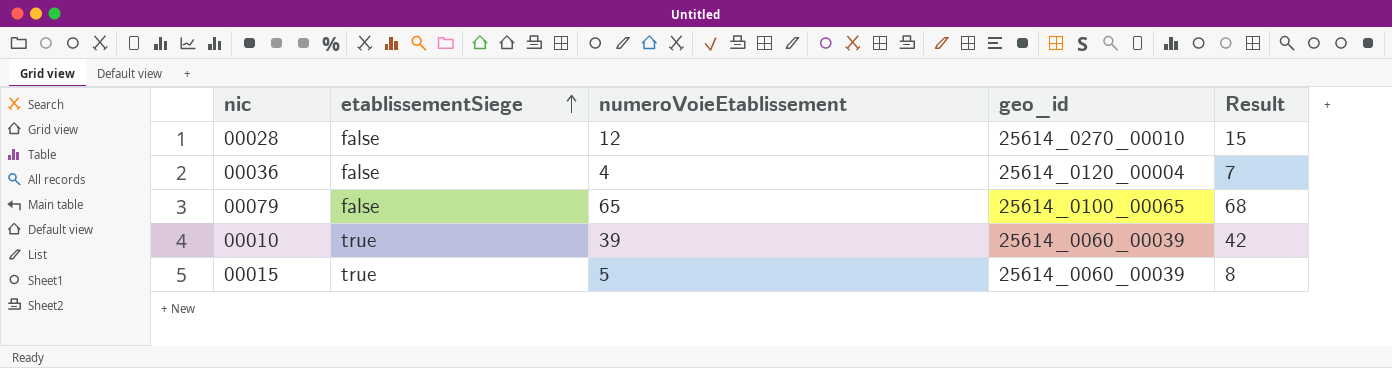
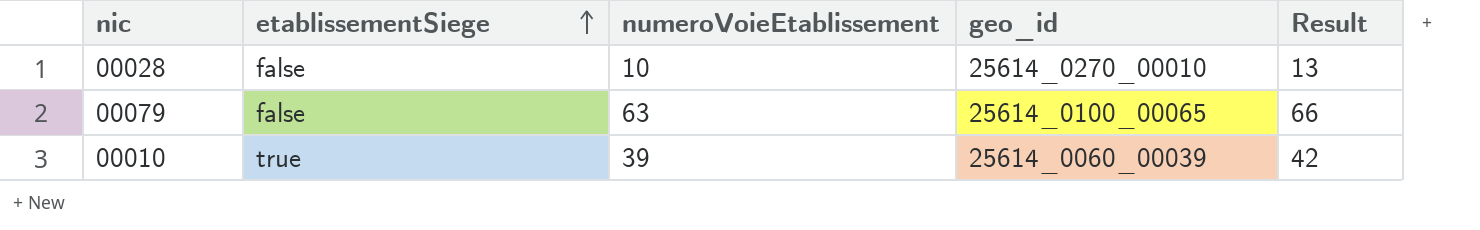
row 00036: false | 4 | 25614_0120_00004 | 7 -> none
row 00015: true | 5 | 25614_0060_00039 | 8 -> none
00028 | numeroVoieEtablissement: 12 -> 10
00028 | Result: 15 -> 13
00079 | numeroVoieEtablissement: 65 -> 63
00079 | Result: 68 -> 66

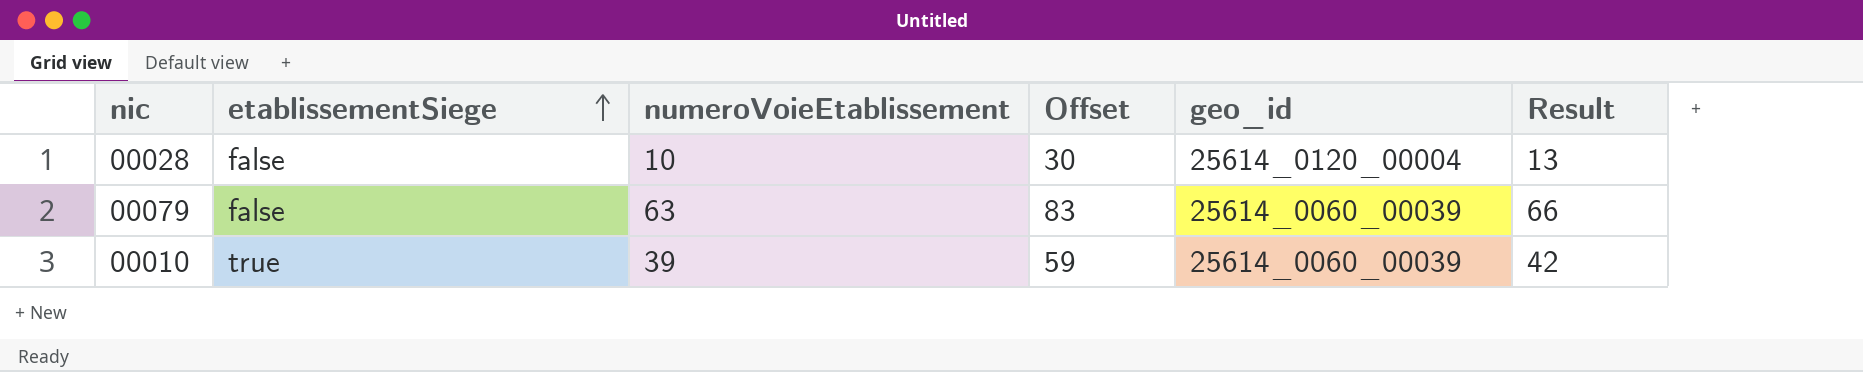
column Offset | formula: none -> [numeroVoieEtablissement] + 20
00028 | geo_id: 25614_0270_00010 -> 25614_0120_00004
00079 | geo_id: 25614_0100_00065 -> 25614_0060_00039

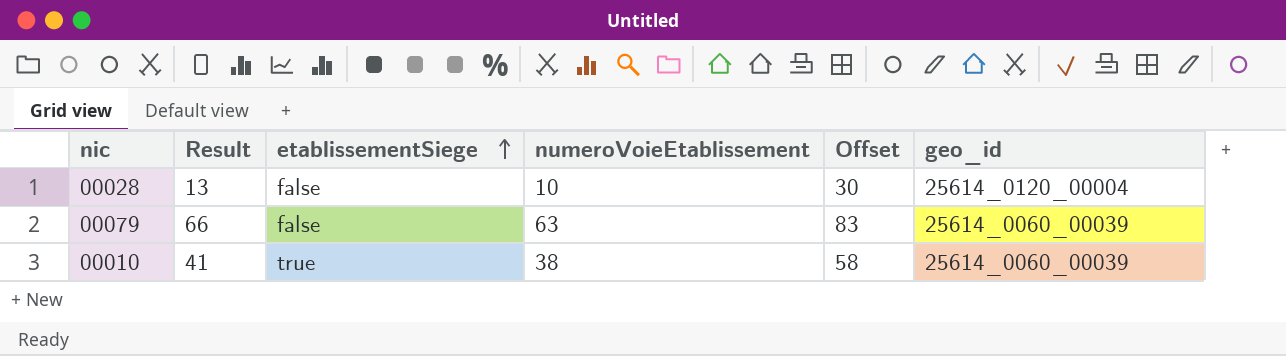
column Result | position: 6 -> 2
00010 | Result: 42 -> 41
00010 | numeroVoieEtablissement: 39 -> 38
00010 | Offset: 59 -> 58

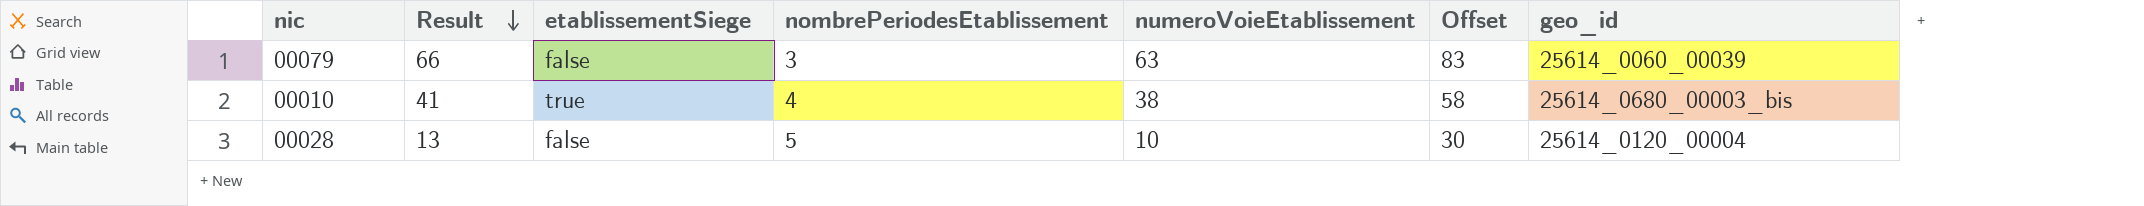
row order: etablissementSiege ascending -> Result descending
column nombrePeriodesEtablissement | position: none -> 4
00010 | geo_id: 25614_0060_00039 -> 25614_0680_00003_bis

